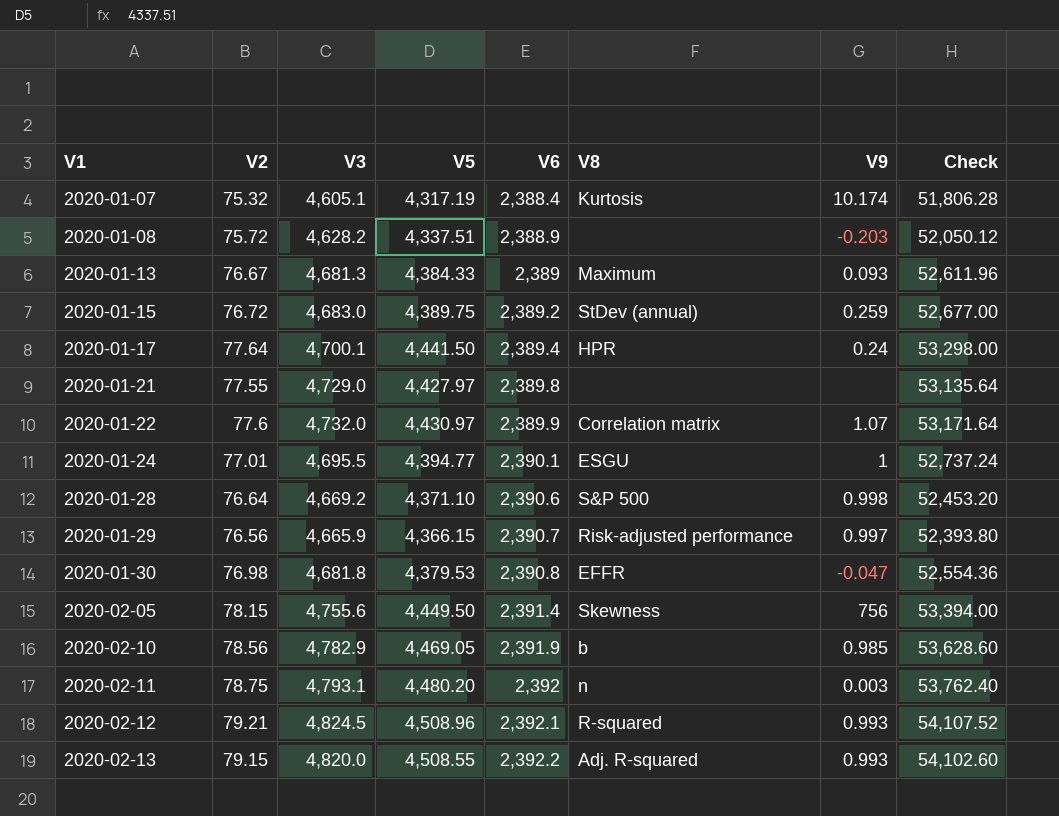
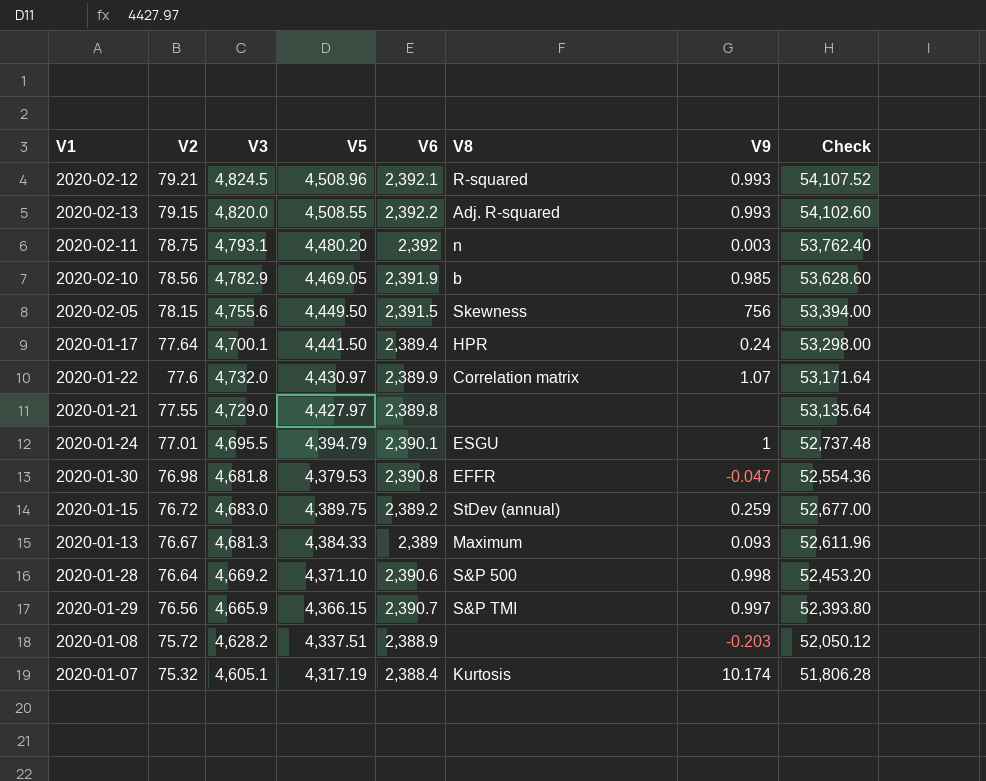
row order: V1 ascending -> V2 descending
2020-02-05 | V6: 2,391.4 -> 2,391.5
2020-01-24 | V5: 4,394.77 -> 4,394.79
2020-01-24 | Check: 52,737.24 -> 52,737.48
2020-01-29 | V8: Risk-adjusted performance -> S&P TMI

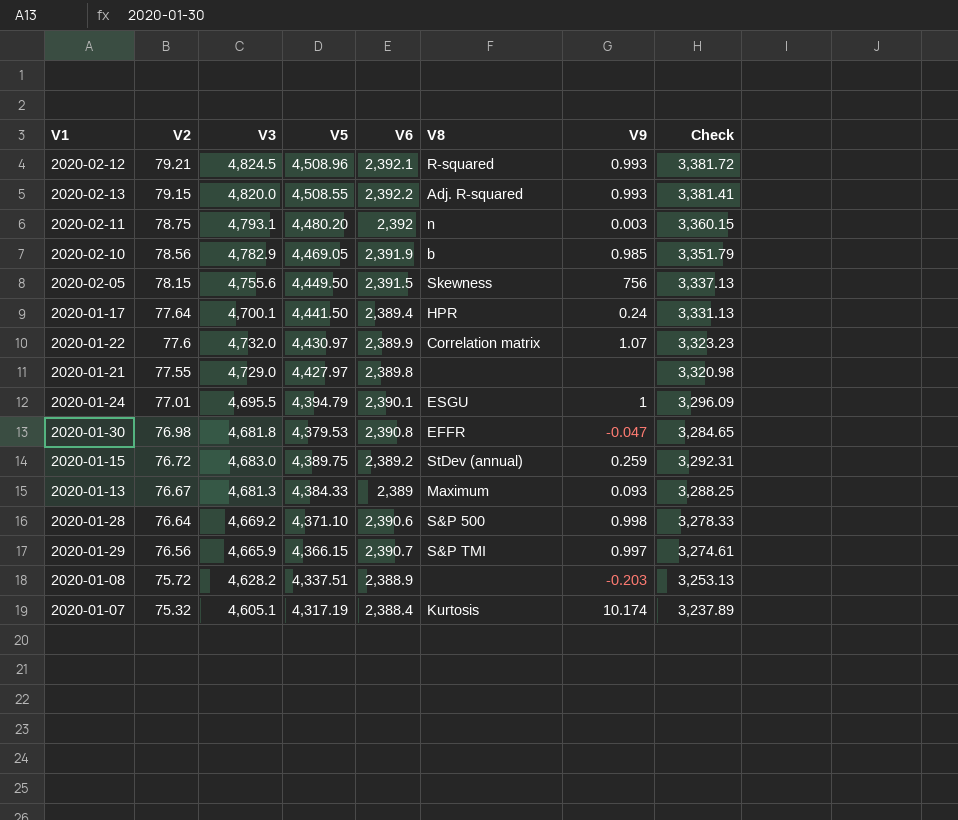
column Check | formula: [V5] * 12 -> [V5] * 0.75

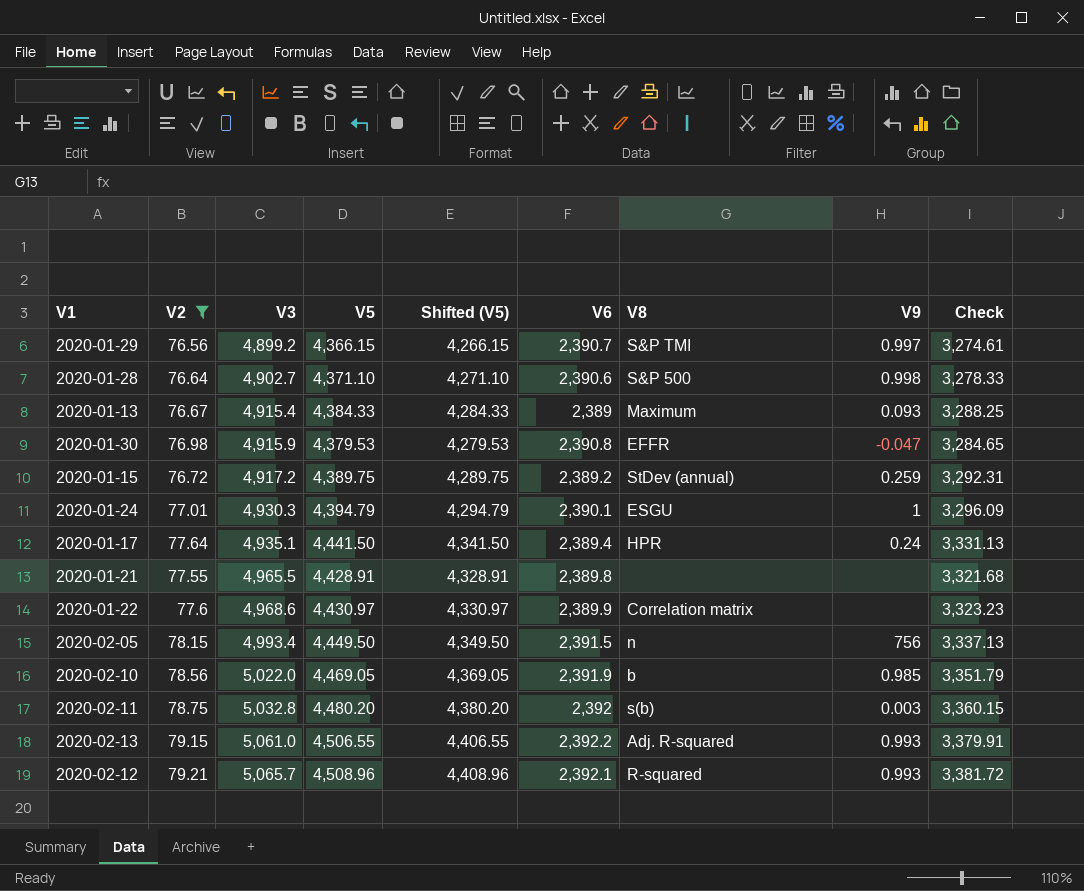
filter: none -> V2 >= 76.56
row order: V2 descending -> V3 ascending
column Shifted (V5) | formula: none -> [V5] - 100
2020-01-29 | V3: 4,665.9 -> 4,899.2
2020-01-28 | V3: 4,669.2 -> 4,902.7
2020-01-13 | V3: 4,681.3 -> 4,915.4
2020-01-30 | V3: 4,681.8 -> 4,915.9
2020-01-15 | V3: 4,683.0 -> 4,917.2
2020-01-24 | V3: 4,695.5 -> 4,930.3
2020-01-17 | V3: 4,700.1 -> 4,935.1
2020-01-21 | V3: 4,729.0 -> 4,965.5
2020-01-21 | V5: 4,427.97 -> 4,428.91
2020-01-21 | Check: 3,320.98 -> 3,321.68
2020-01-22 | V3: 4,732.0 -> 4,968.6
2020-01-22 | V9: 1.07 -> none
2020-02-05 | V3: 4,755.6 -> 4,993.4
2020-02-05 | V8: Skewness -> n
2020-02-10 | V3: 4,782.9 -> 5,022.0
2020-02-11 | V3: 4,793.1 -> 5,032.8
2020-02-11 | V8: n -> s(b)
2020-02-13 | V3: 4,820.0 -> 5,061.0
2020-02-13 | V5: 4,508.55 -> 4,506.55
2020-02-13 | Check: 3,381.41 -> 3,379.91
2020-02-12 | V3: 4,824.5 -> 5,065.7

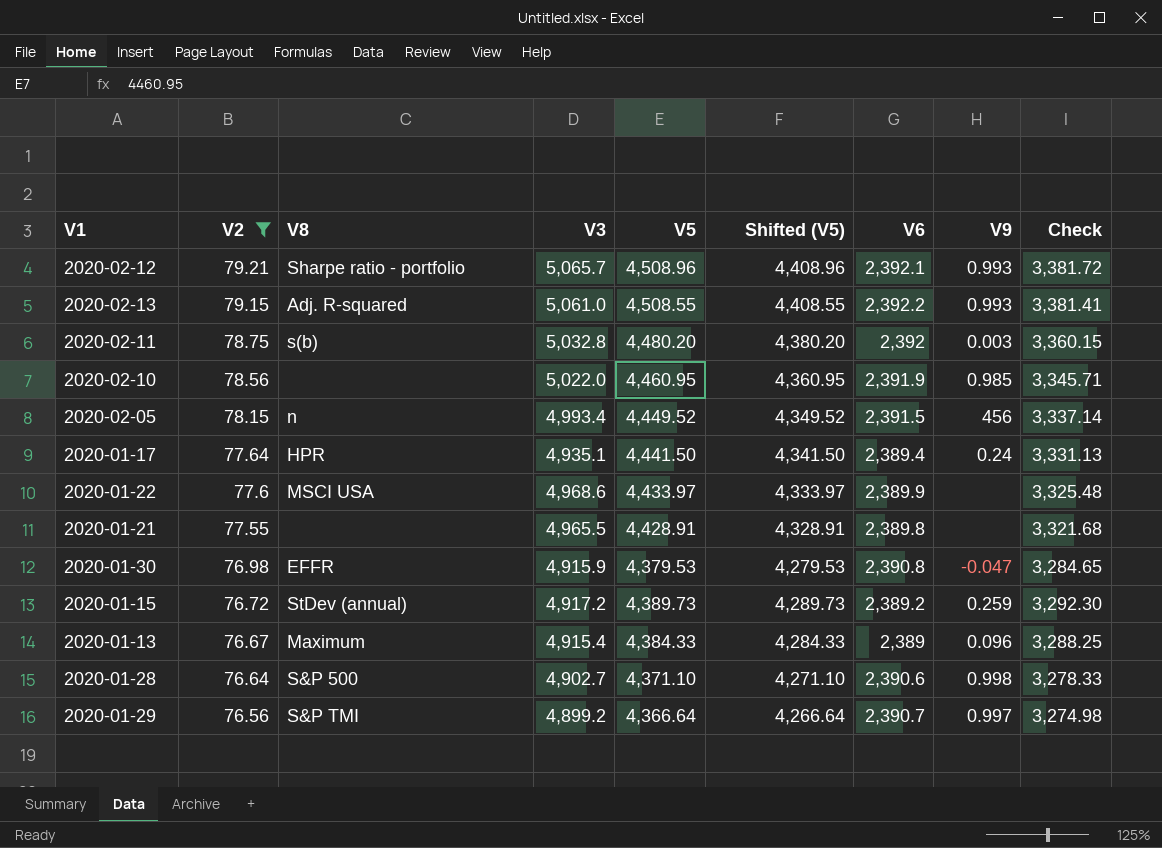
row order: V3 ascending -> V2 descending
column V8 | position: 7 -> 3
row 2020-01-24: 77.01 | 4,930.3 | 4,394.79 | 4,294.79 | 2,390.1 | ESGU | 1 | 3,296.09 -> none
2020-02-12 | V8: R-squared -> Sharpe ratio - portfolio
2020-02-13 | V5: 4,506.55 -> 4,508.55
2020-02-13 | Shifted (V5): 4,406.55 -> 4,408.55
2020-02-13 | Check: 3,379.91 -> 3,381.41
2020-02-10 | V8: b -> none
2020-02-10 | V5: 4,469.05 -> 4,460.95
2020-02-10 | Shifted (V5): 4,369.05 -> 4,360.95
2020-02-10 | Check: 3,351.79 -> 3,345.71
2020-02-05 | V5: 4,449.50 -> 4,449.52
2020-02-05 | Shifted (V5): 4,349.50 -> 4,349.52
2020-02-05 | V9: 756 -> 456
2020-02-05 | Check: 3,337.13 -> 3,337.14
2020-01-22 | V8: Correlation matrix -> MSCI USA
2020-01-22 | V5: 4,430.97 -> 4,433.97
2020-01-22 | Shifted (V5): 4,330.97 -> 4,333.97
2020-01-22 | Check: 3,323.23 -> 3,325.48
2020-01-15 | V5: 4,389.75 -> 4,389.73
2020-01-15 | Shifted (V5): 4,289.75 -> 4,289.73
2020-01-15 | Check: 3,292.31 -> 3,292.30
2020-01-13 | V9: 0.093 -> 0.096
2020-01-29 | V5: 4,366.15 -> 4,366.64
2020-01-29 | Shifted (V5): 4,266.15 -> 4,266.64
2020-01-29 | Check: 3,274.61 -> 3,274.98

